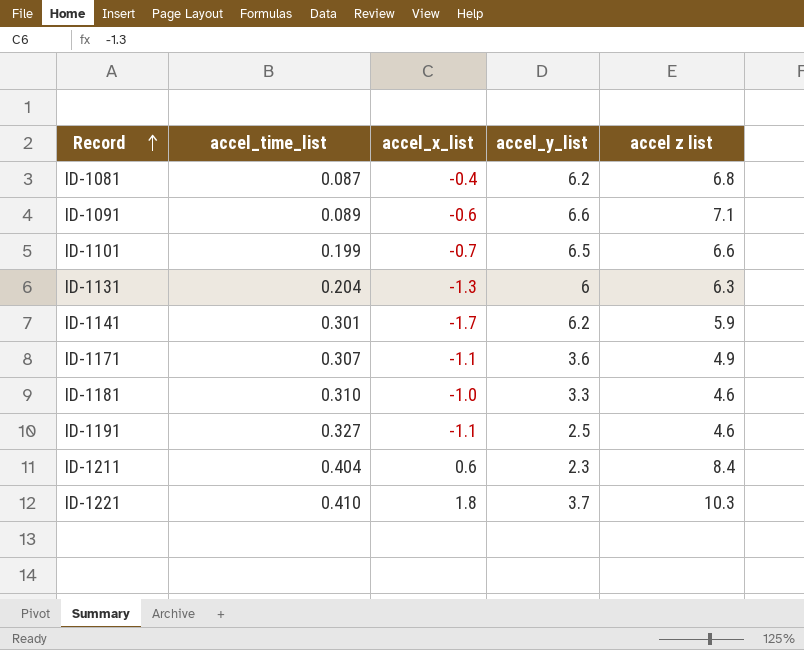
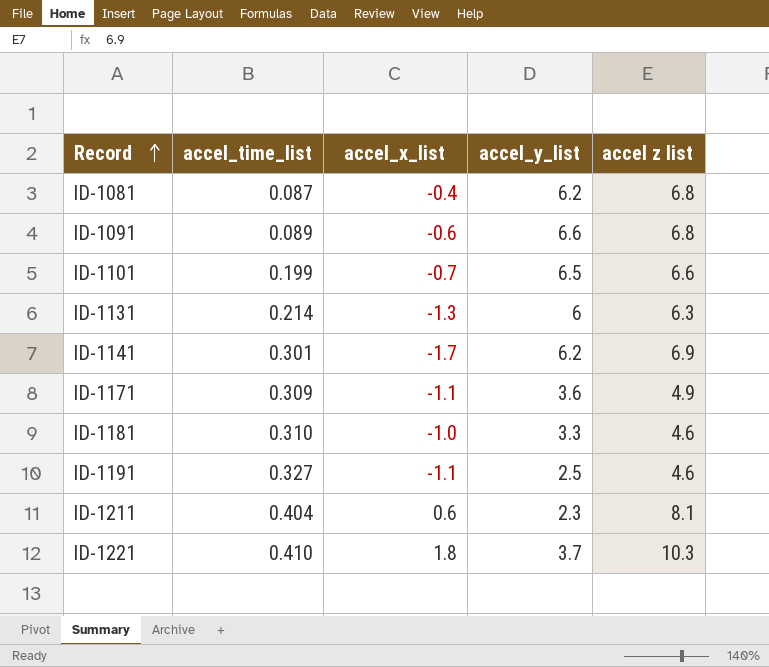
ID-1091 | accel z list: 7.1 -> 6.8
ID-1131 | accel_time_list: 0.204 -> 0.214
ID-1141 | accel z list: 5.9 -> 6.9
ID-1171 | accel_time_list: 0.307 -> 0.309
ID-1211 | accel z list: 8.4 -> 8.1

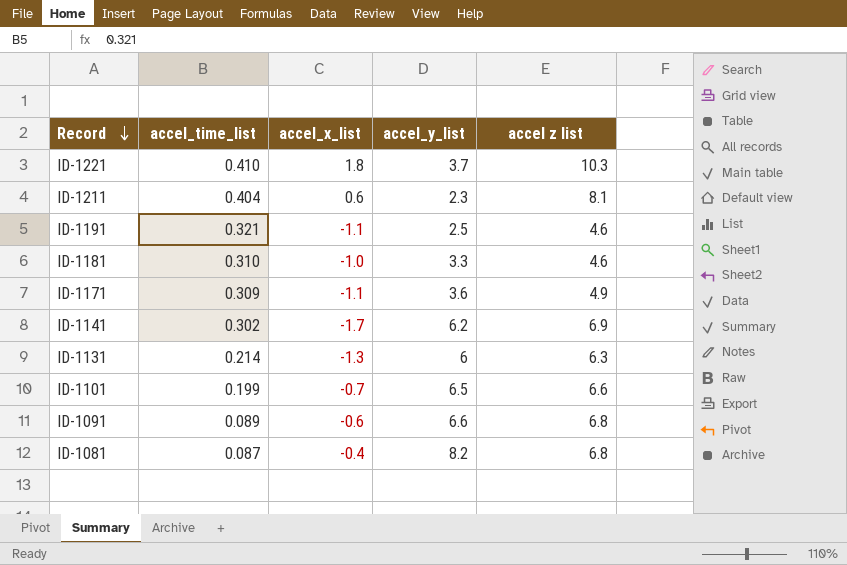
row order: Record ascending -> Record descending
ID-1191 | accel_time_list: 0.327 -> 0.321
ID-1141 | accel_time_list: 0.301 -> 0.302
ID-1081 | accel_y_list: 6.2 -> 8.2

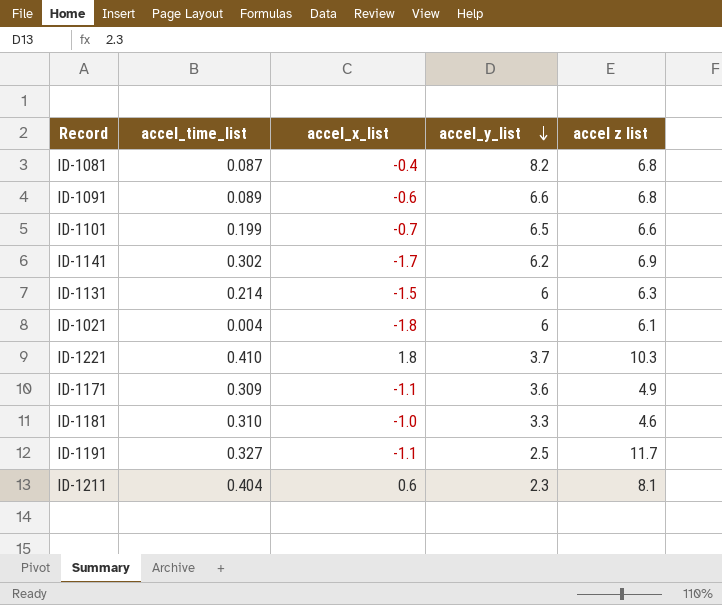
row order: Record descending -> accel_y_list descending
ID-1131 | accel_x_list: -1.3 -> -1.5
row ID-1021: none -> 0.004 | -1.8 | 6 | 6.1
ID-1191 | accel_time_list: 0.321 -> 0.327
ID-1191 | accel z list: 4.6 -> 11.7

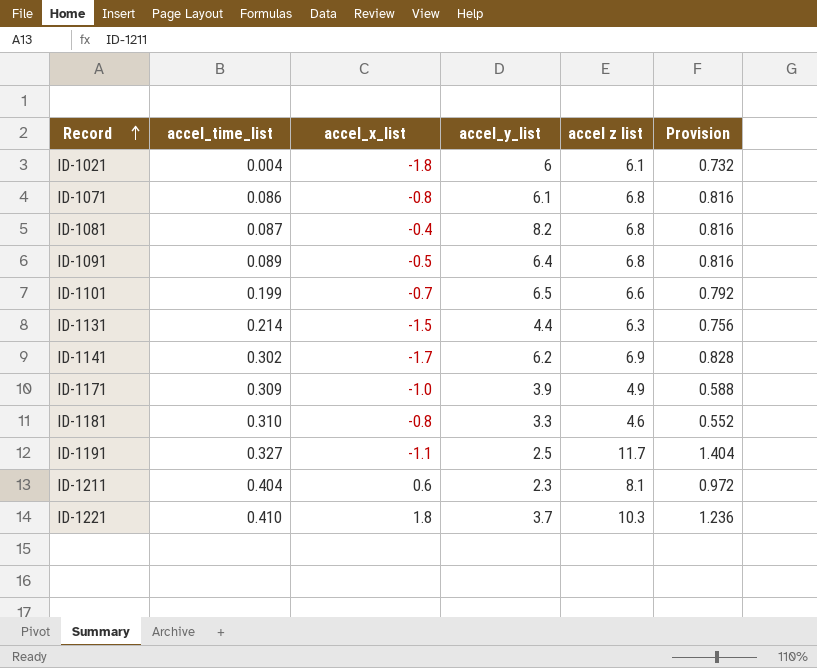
row order: accel_y_list descending -> Record ascending
column Provision | formula: none -> [accel z list] * 0.12
row ID-1071: none -> 0.086 | -0.8 | 6.1 | 6.8 | 0.816
ID-1091 | accel_x_list: -0.6 -> -0.5
ID-1091 | accel_y_list: 6.6 -> 6.4
ID-1131 | accel_y_list: 6 -> 4.4
ID-1171 | accel_x_list: -1.1 -> -1.0
ID-1171 | accel_y_list: 3.6 -> 3.9
ID-1181 | accel_x_list: -1.0 -> -0.8

